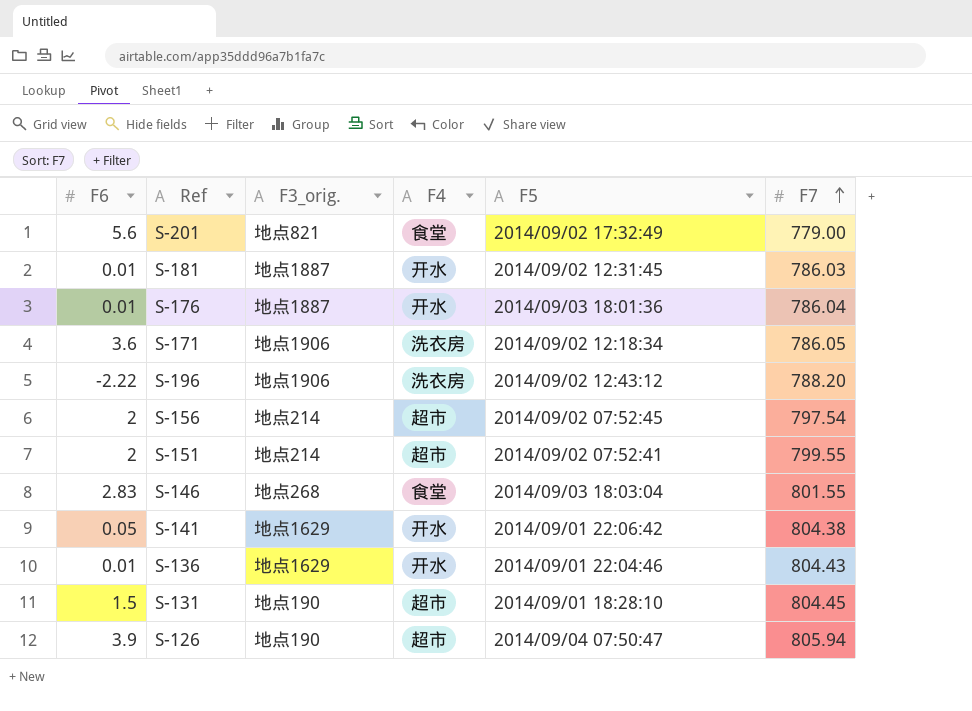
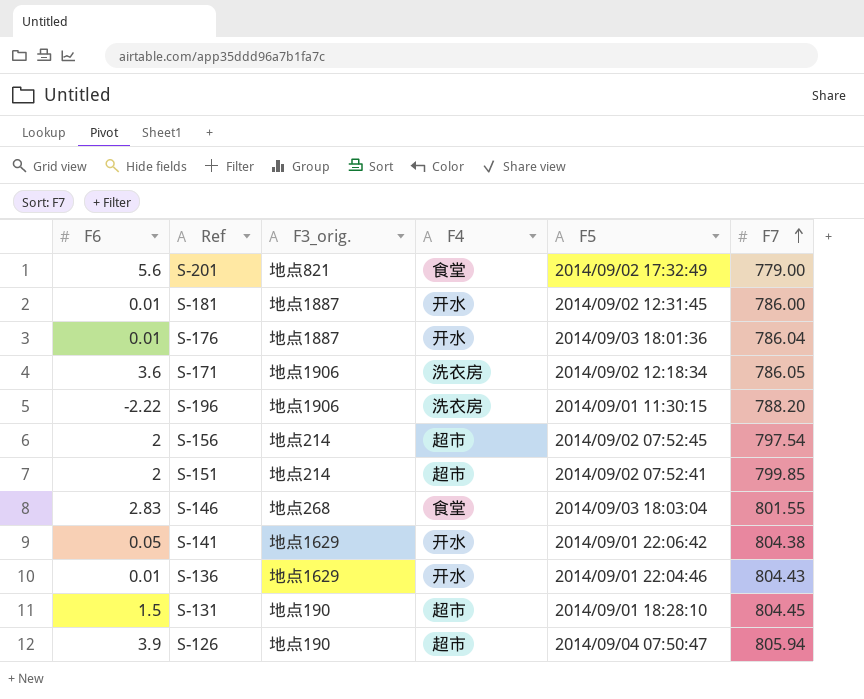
S-181 | F7: 786.03 -> 786.00
S-196 | F5: 2014/09/02 12:43:12 -> 2014/09/01 11:30:15
S-151 | F7: 799.55 -> 799.85

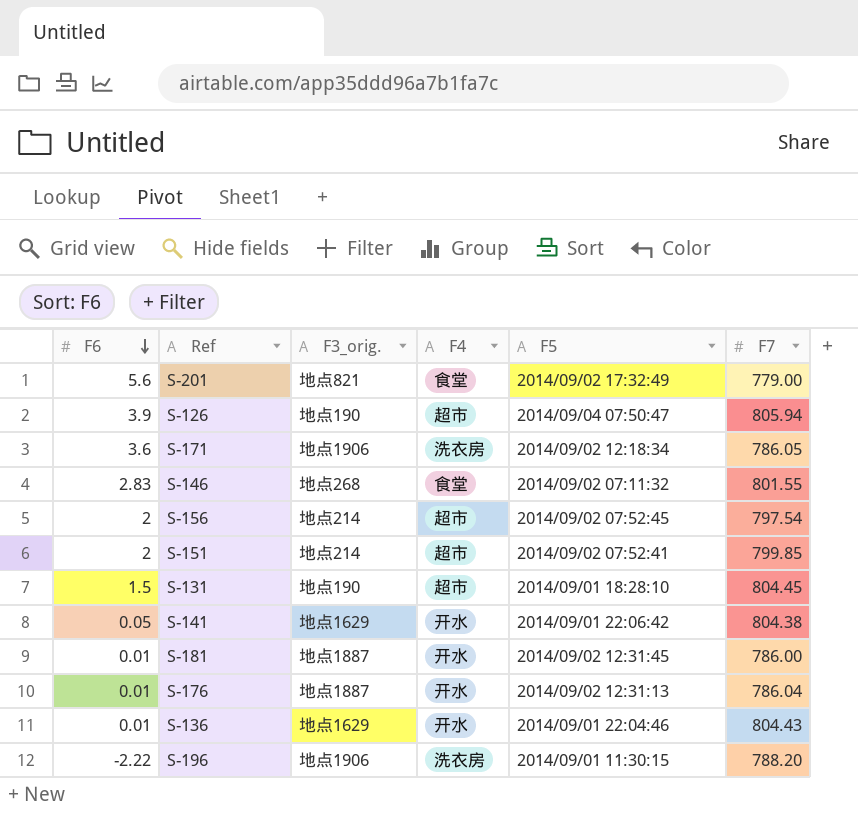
row order: F7 ascending -> F6 descending
S-146 | F5: 2014/09/03 18:03:04 -> 2014/09/02 07:11:32
S-176 | F5: 2014/09/03 18:01:36 -> 2014/09/02 12:31:13

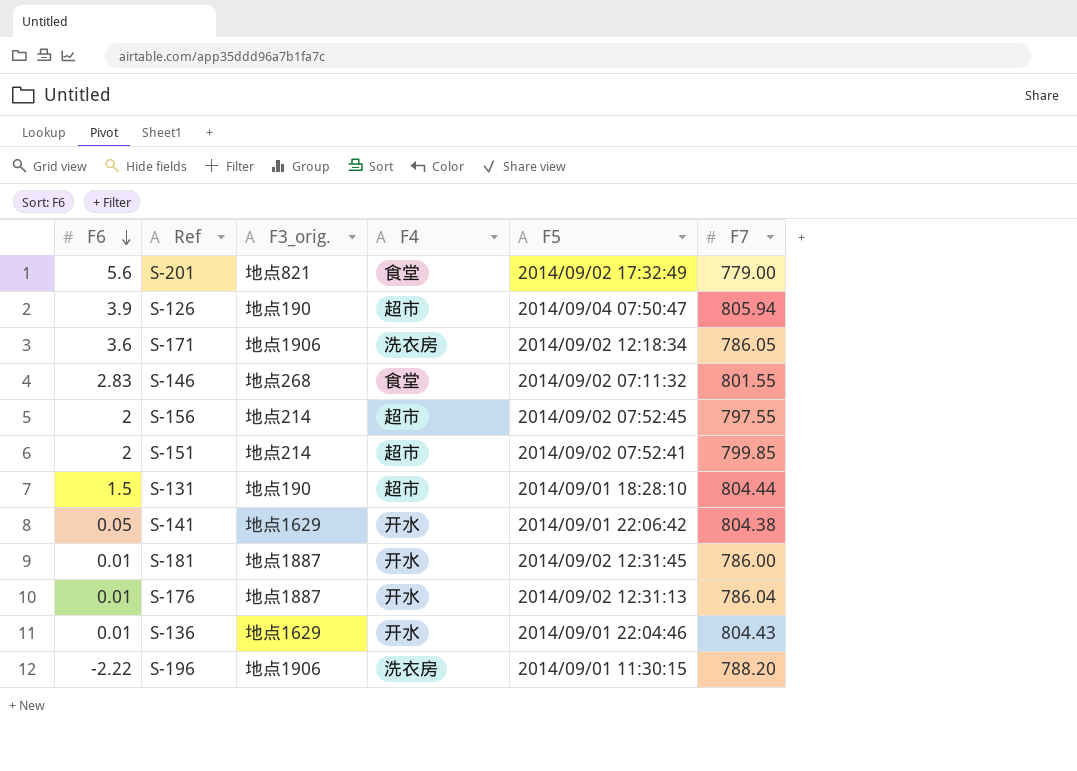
S-156 | F7: 797.54 -> 797.55
S-131 | F7: 804.45 -> 804.44

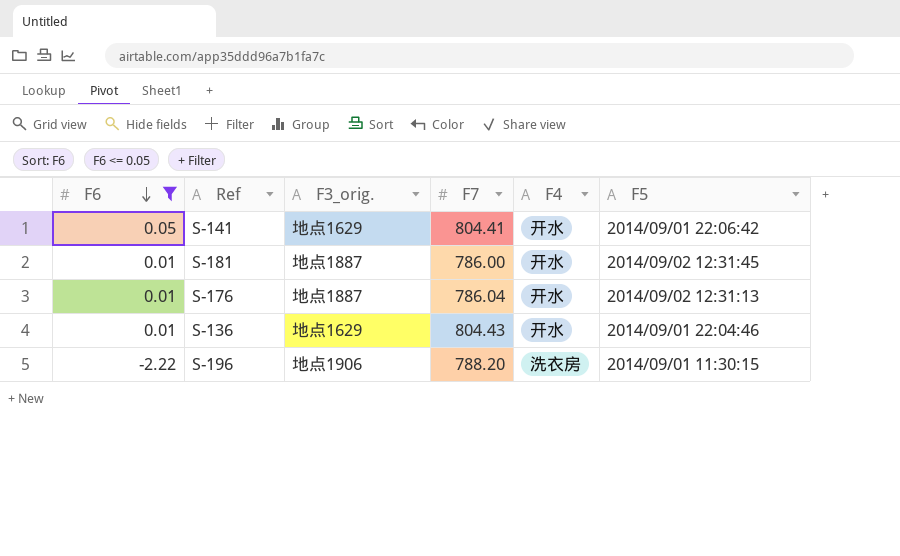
filter: none -> F6 <= 0.05
column F7 | position: 6 -> 4
S-141 | F7: 804.38 -> 804.41

